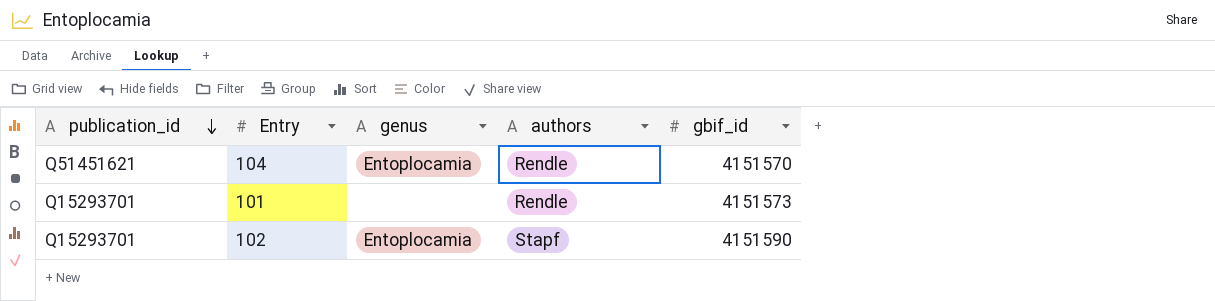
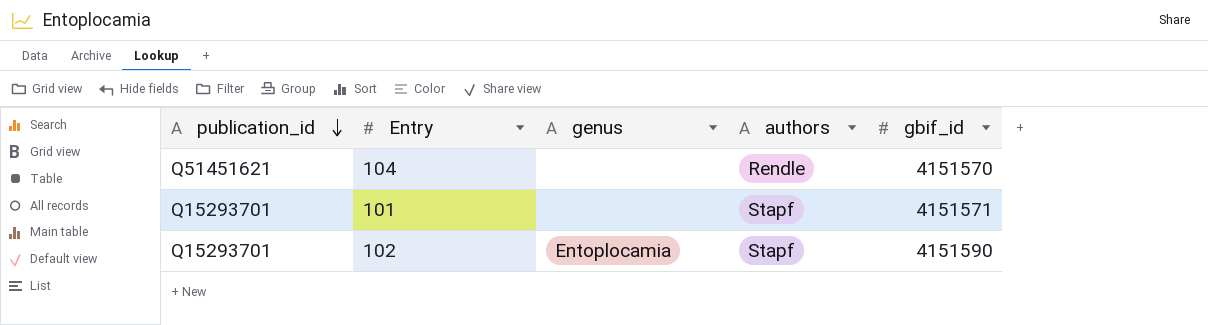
104 | genus: Entoplocamia -> none
101 | authors: Rendle -> Stapf
101 | gbif_id: 4151573 -> 4151571

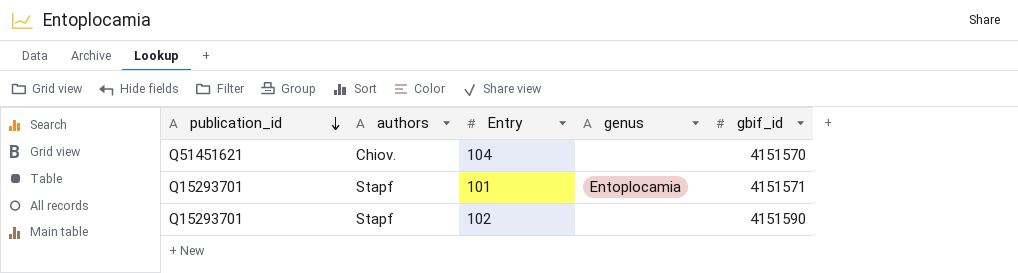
column authors | position: 4 -> 2
104 | authors: Rendle -> Chiov.
101 | genus: none -> Entoplocamia
102 | genus: Entoplocamia -> none

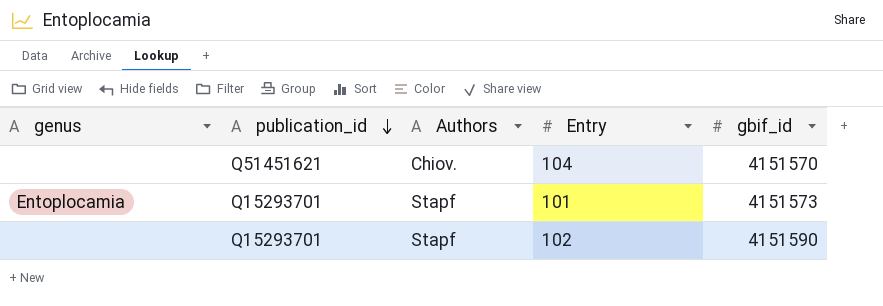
column genus | position: 4 -> 1
column name: authors -> Authors
101 | gbif_id: 4151571 -> 4151573

